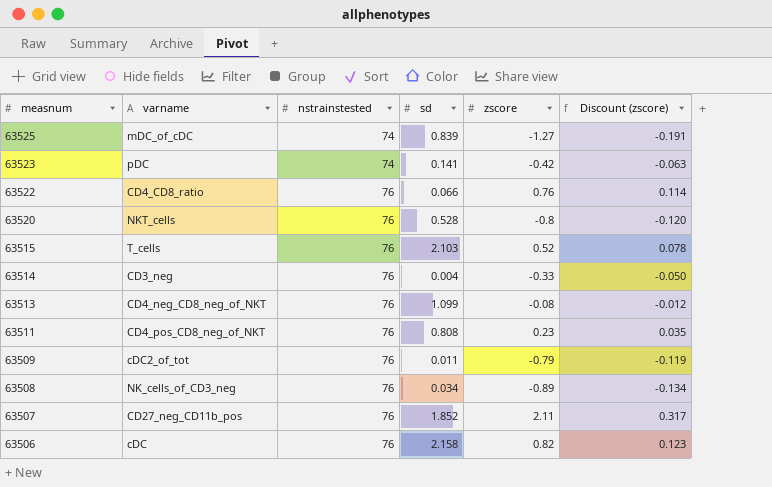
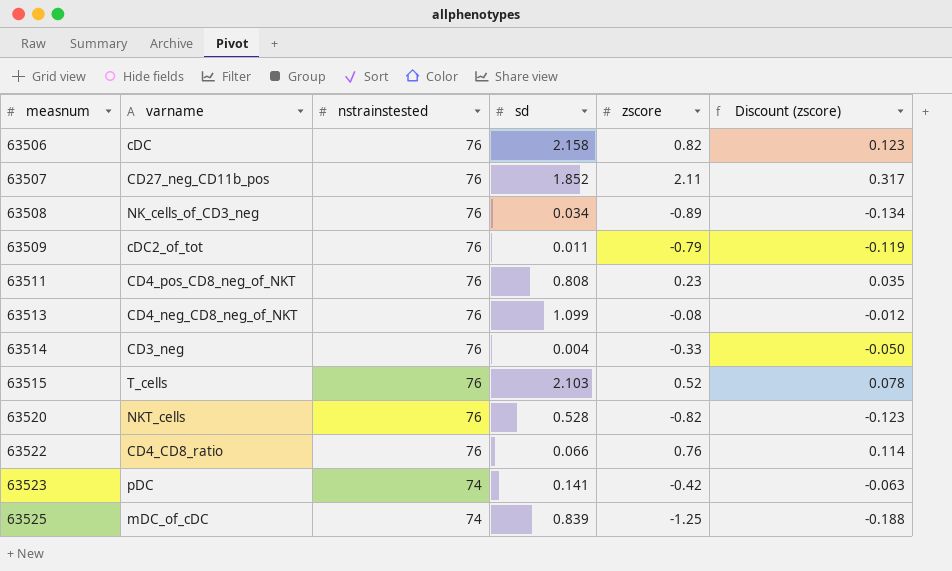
row order: measnum descending -> measnum ascending
63520 | zscore: -0.8 -> -0.82
63520 | Discount (zscore): -0.120 -> -0.123
63525 | zscore: -1.27 -> -1.25
63525 | Discount (zscore): -0.191 -> -0.188

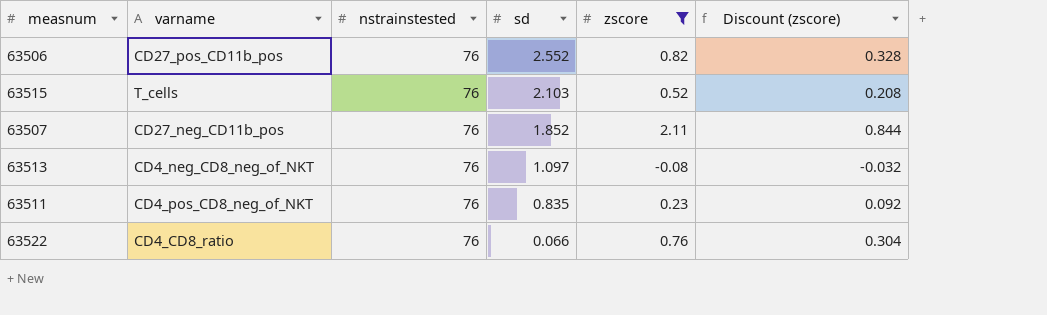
filter: none -> zscore >= -0.08
row order: measnum ascending -> sd descending
column Discount (zscore) | formula: [zscore] * 0.15 -> [zscore] * 0.4
63506 | varname: cDC -> CD27_pos_CD11b_pos
63506 | sd: 2.158 -> 2.552
63513 | sd: 1.099 -> 1.097
63511 | sd: 0.808 -> 0.835

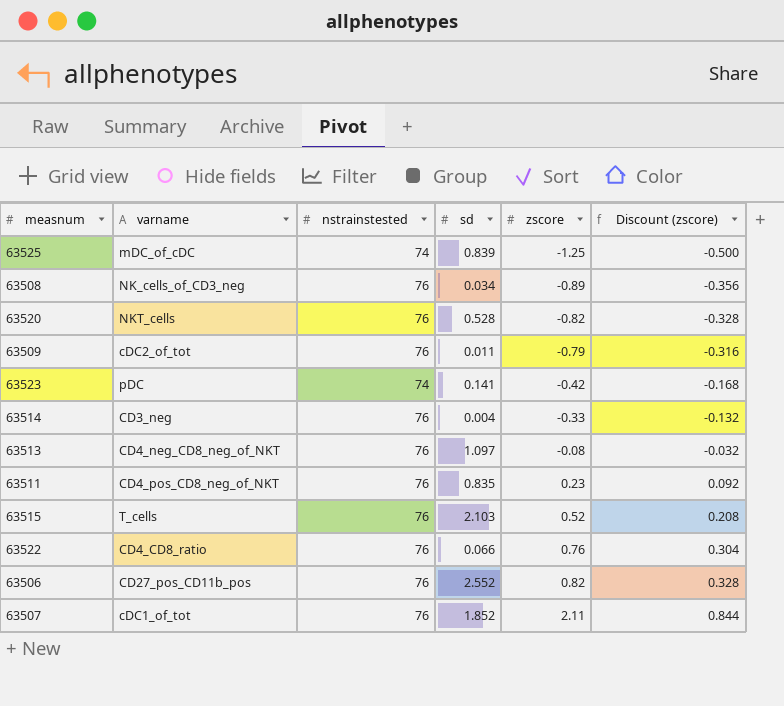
filter: zscore >= -0.08 -> none
row order: sd descending -> zscore ascending
63507 | varname: CD27_neg_CD11b_pos -> cDC1_of_tot

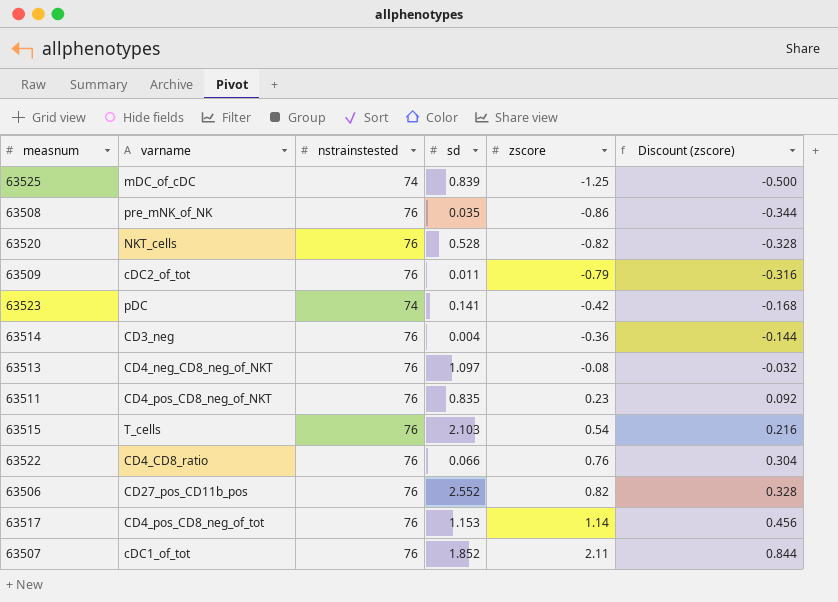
63508 | varname: NK_cells_of_CD3_neg -> pre_mNK_of_NK
63508 | sd: 0.034 -> 0.035
63508 | zscore: -0.89 -> -0.86
63508 | Discount (zscore): -0.356 -> -0.344
63514 | zscore: -0.33 -> -0.36
63514 | Discount (zscore): -0.132 -> -0.144
63515 | zscore: 0.52 -> 0.54
63515 | Discount (zscore): 0.208 -> 0.216
row 63517: none -> CD4_pos_CD8_neg_of_tot | 76 | 1.153 | 1.14 | 0.456

